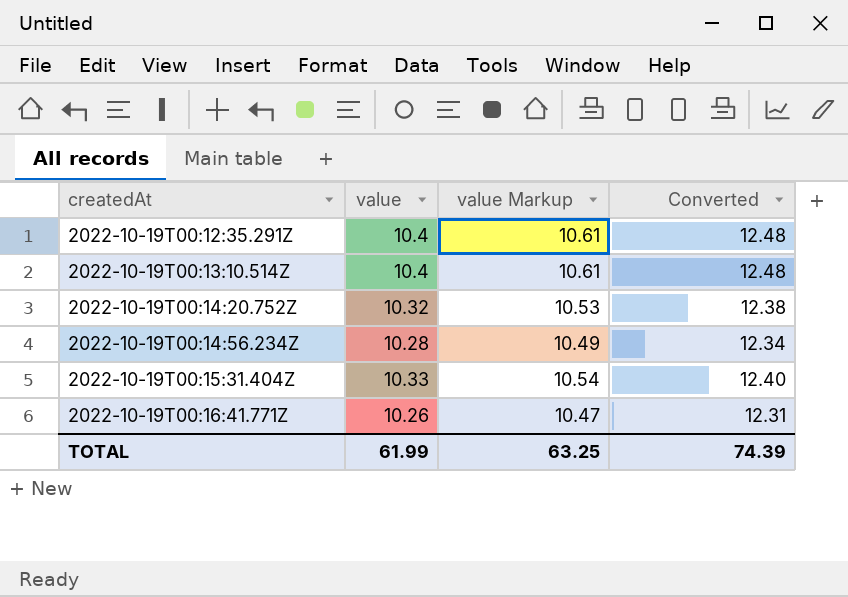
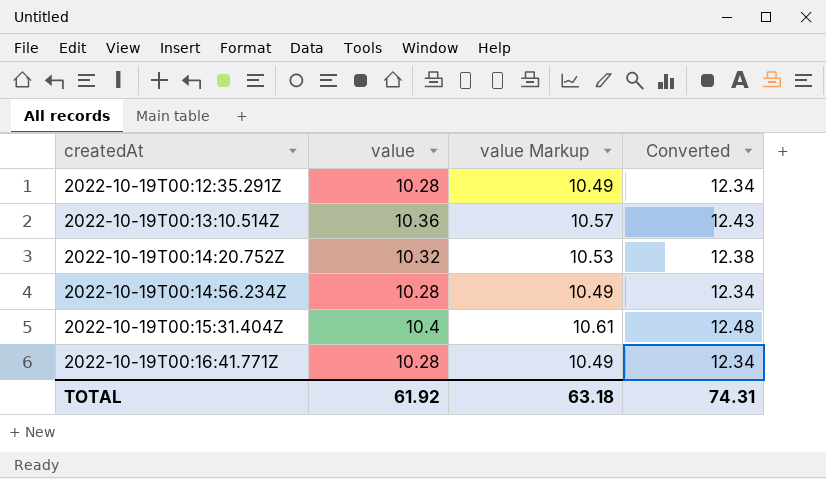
2022-10-19T00:12:35.291Z | value: 10.4 -> 10.28
2022-10-19T00:12:35.291Z | value Markup: 10.61 -> 10.49
2022-10-19T00:12:35.291Z | Converted: 12.48 -> 12.34
2022-10-19T00:13:10.514Z | value: 10.4 -> 10.36
2022-10-19T00:13:10.514Z | value Markup: 10.61 -> 10.57
2022-10-19T00:13:10.514Z | Converted: 12.48 -> 12.43
2022-10-19T00:15:31.404Z | value: 10.33 -> 10.4
2022-10-19T00:15:31.404Z | value Markup: 10.54 -> 10.61
2022-10-19T00:15:31.404Z | Converted: 12.40 -> 12.48
2022-10-19T00:16:41.771Z | value: 10.26 -> 10.28
2022-10-19T00:16:41.771Z | value Markup: 10.47 -> 10.49
2022-10-19T00:16:41.771Z | Converted: 12.31 -> 12.34
TOTAL | value: 61.99 -> 61.92
TOTAL | value Markup: 63.25 -> 63.18
TOTAL | Converted: 74.39 -> 74.31

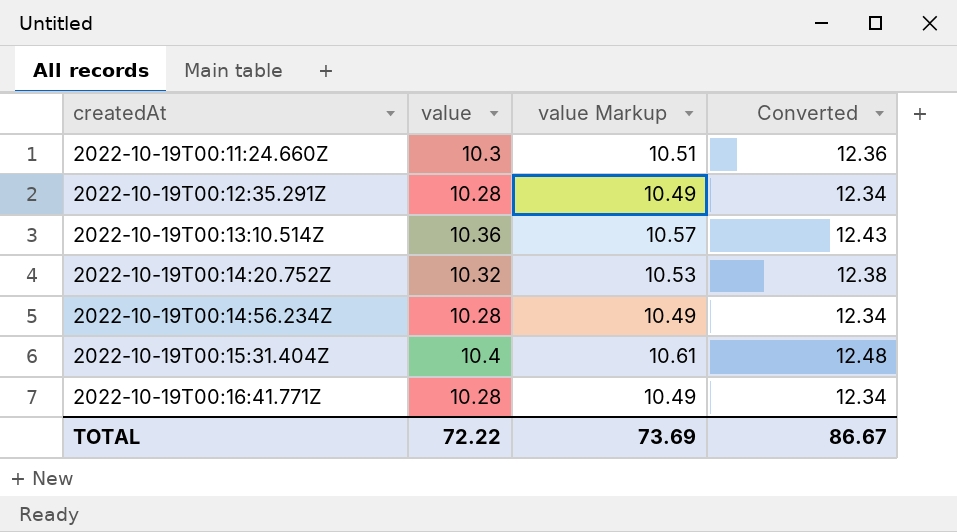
row 2022-10-19T00:11:24.660Z: none -> 10.3 | 10.51 | 12.36
TOTAL | value: 61.92 -> 72.22
TOTAL | value Markup: 63.18 -> 73.69
TOTAL | Converted: 74.31 -> 86.67

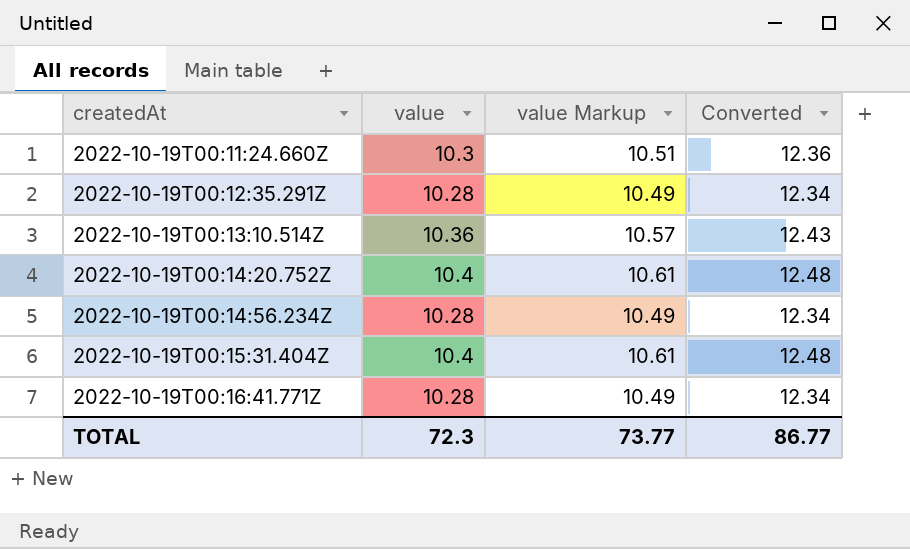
2022-10-19T00:14:20.752Z | value: 10.32 -> 10.4
2022-10-19T00:14:20.752Z | value Markup: 10.53 -> 10.61
2022-10-19T00:14:20.752Z | Converted: 12.38 -> 12.48
TOTAL | value: 72.22 -> 72.3
TOTAL | value Markup: 73.69 -> 73.77
TOTAL | Converted: 86.67 -> 86.77

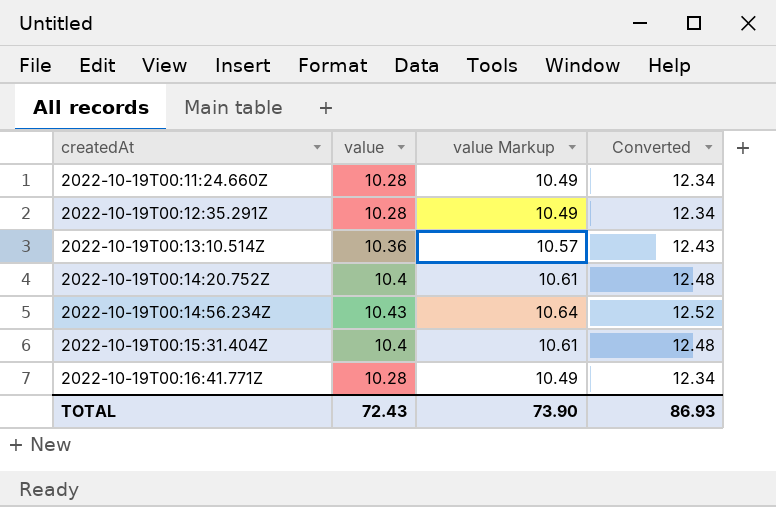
2022-10-19T00:11:24.660Z | value: 10.3 -> 10.28
2022-10-19T00:11:24.660Z | value Markup: 10.51 -> 10.49
2022-10-19T00:11:24.660Z | Converted: 12.36 -> 12.34
2022-10-19T00:14:56.234Z | value: 10.28 -> 10.43
2022-10-19T00:14:56.234Z | value Markup: 10.49 -> 10.64
2022-10-19T00:14:56.234Z | Converted: 12.34 -> 12.52
TOTAL | value: 72.3 -> 72.43
TOTAL | value Markup: 73.77 -> 73.90
TOTAL | Converted: 86.77 -> 86.93

